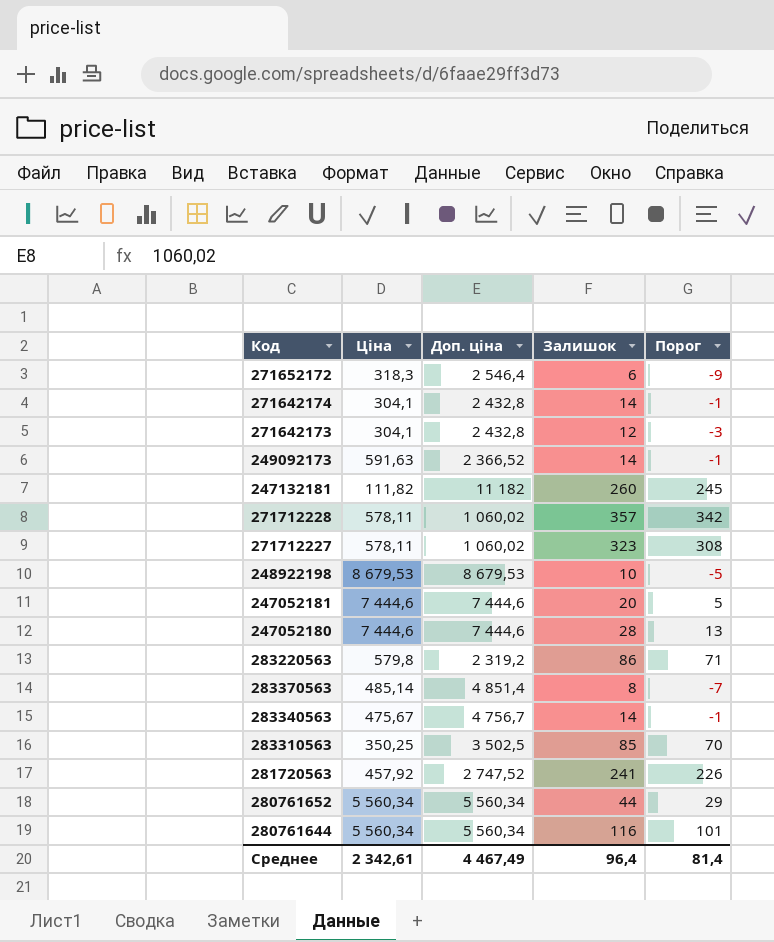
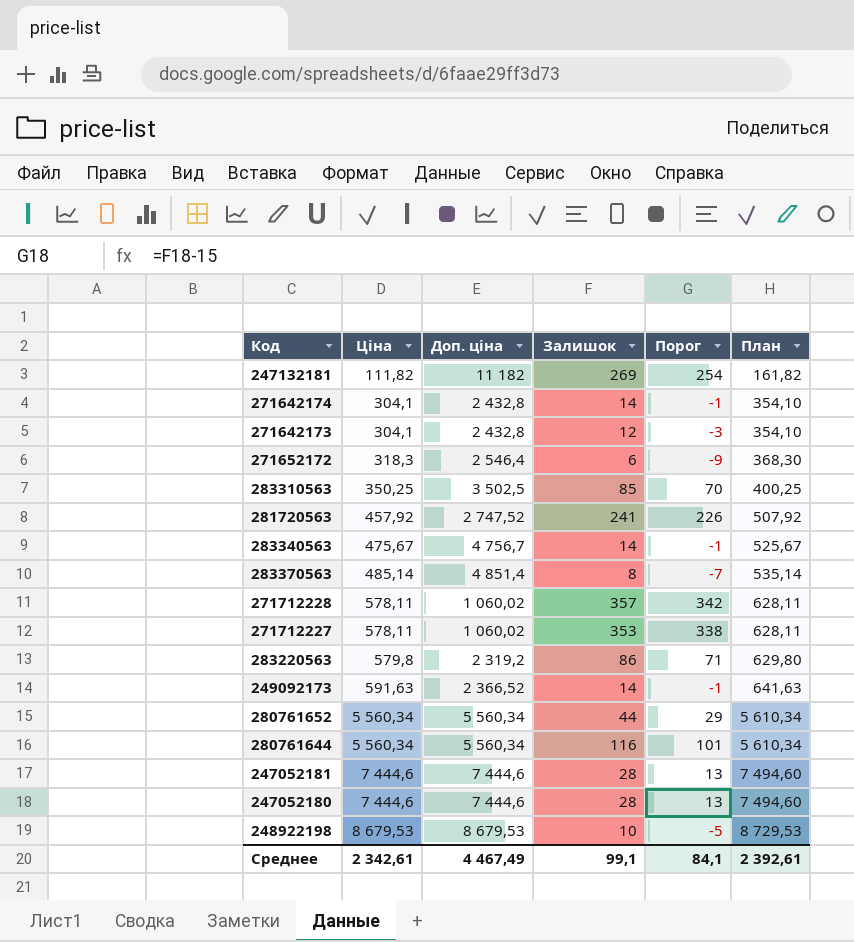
row order: none -> Ціна ascending
column План | formula: none -> [Ціна] + 50
247132181 | Залишок: 260 -> 269
247132181 | Порог: 245 -> 254
271712227 | Залишок: 323 -> 353
271712227 | Порог: 308 -> 338
247052181 | Залишок: 20 -> 28
247052181 | Порог: 5 -> 13
Среднее | Залишок: 96,4 -> 99,1
Среднее | Порог: 81,4 -> 84,1

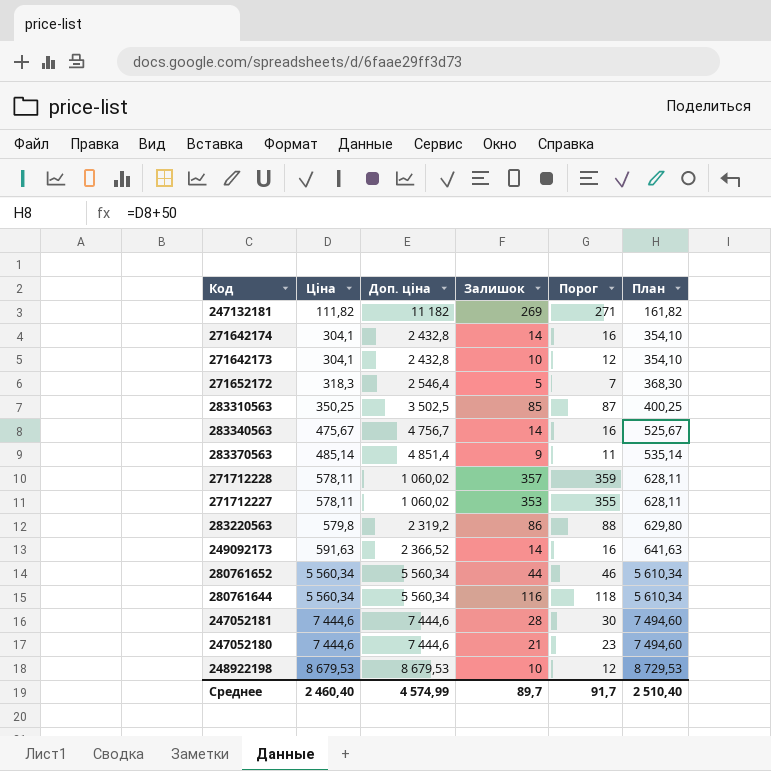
column Порог | formula: [Залишок] - 15 -> [Залишок] + 2
row 281720563: 457,92 | 2 747,52 | 241 | 226 | 507,92 -> none
271642173 | Залишок: 12 -> 10
271652172 | Залишок: 6 -> 5
283370563 | Залишок: 8 -> 9
247052180 | Залишок: 28 -> 21
Среднее | Ціна: 2 342,61 -> 2 460,40
Среднее | Доп. ціна: 4 467,49 -> 4 574,99
Среднее | Залишок: 99,1 -> 89,7
Среднее | Порог: 84,1 -> 91,7
Среднее | План: 2 392,61 -> 2 510,40

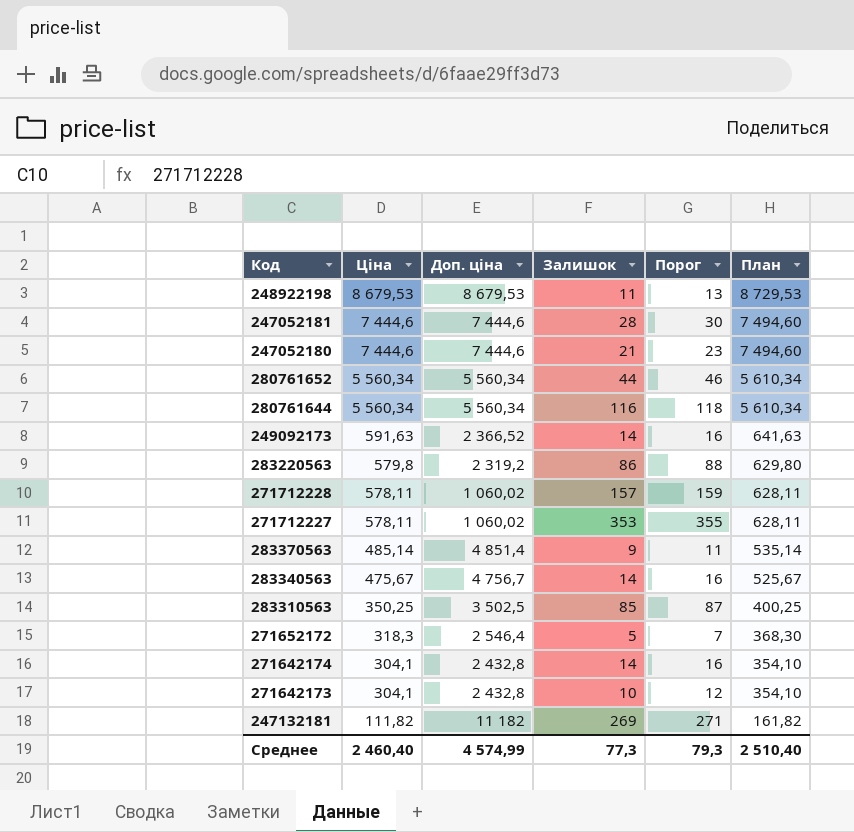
row order: Ціна ascending -> Ціна descending
248922198 | Залишок: 10 -> 11
248922198 | Порог: 12 -> 13
271712228 | Залишок: 357 -> 157
271712228 | Порог: 359 -> 159
Среднее | Залишок: 89,7 -> 77,3
Среднее | Порог: 91,7 -> 79,3

